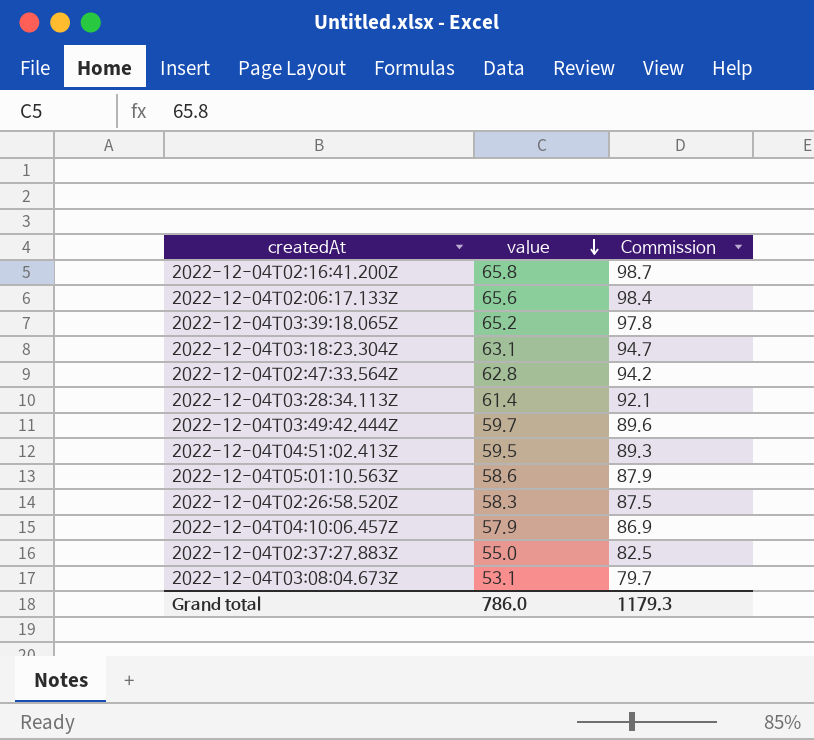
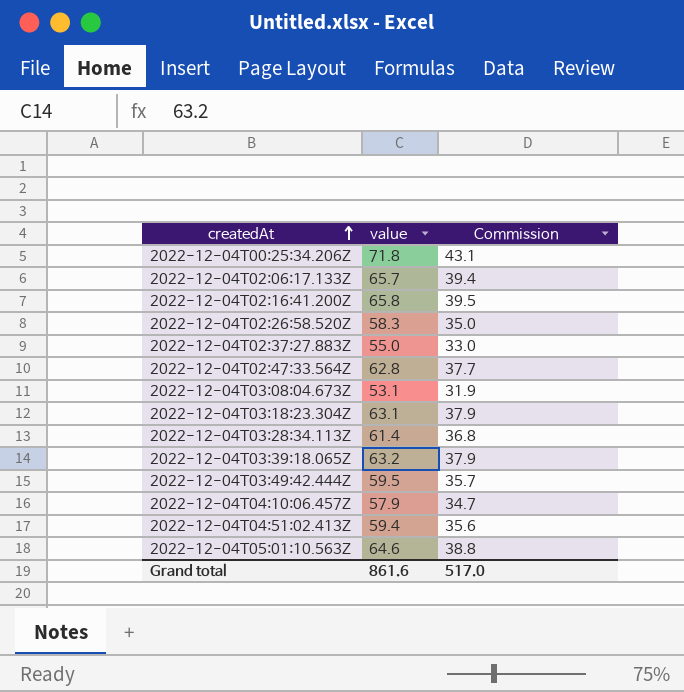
row order: value descending -> createdAt ascending
column Commission | formula: [value] * 1.5 -> [value] * 0.6
row 2022-12-04T00:25:34.206Z: none -> 71.8 | 43.1
2022-12-04T02:06:17.133Z | value: 65.6 -> 65.7
2022-12-04T03:39:18.065Z | value: 65.2 -> 63.2
2022-12-04T03:49:42.444Z | value: 59.7 -> 59.5
2022-12-04T04:51:02.413Z | value: 59.5 -> 59.4
2022-12-04T05:01:10.563Z | value: 58.6 -> 64.6
Grand total | value: 786.0 -> 861.6
Grand total | Commission: 1179.3 -> 517.0

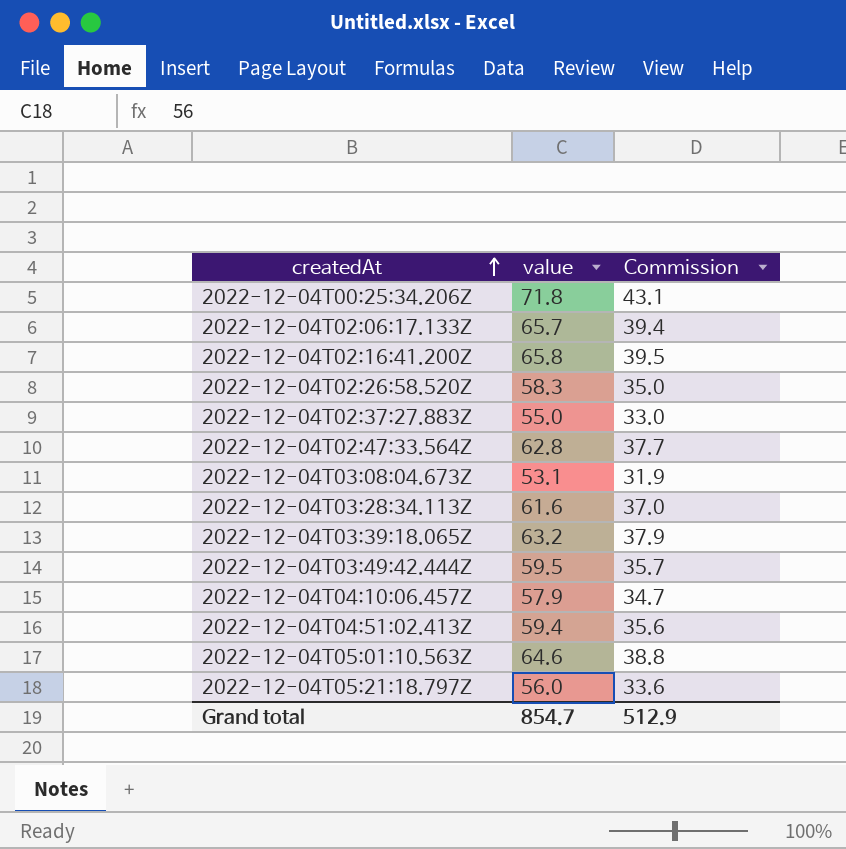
row 2022-12-04T03:18:23.304Z: 63.1 | 37.9 -> none
2022-12-04T03:28:34.113Z | value: 61.4 -> 61.6
2022-12-04T03:28:34.113Z | Commission: 36.8 -> 37.0
row 2022-12-04T05:21:18.797Z: none -> 56.0 | 33.6
Grand total | value: 861.6 -> 854.7
Grand total | Commission: 517.0 -> 512.9

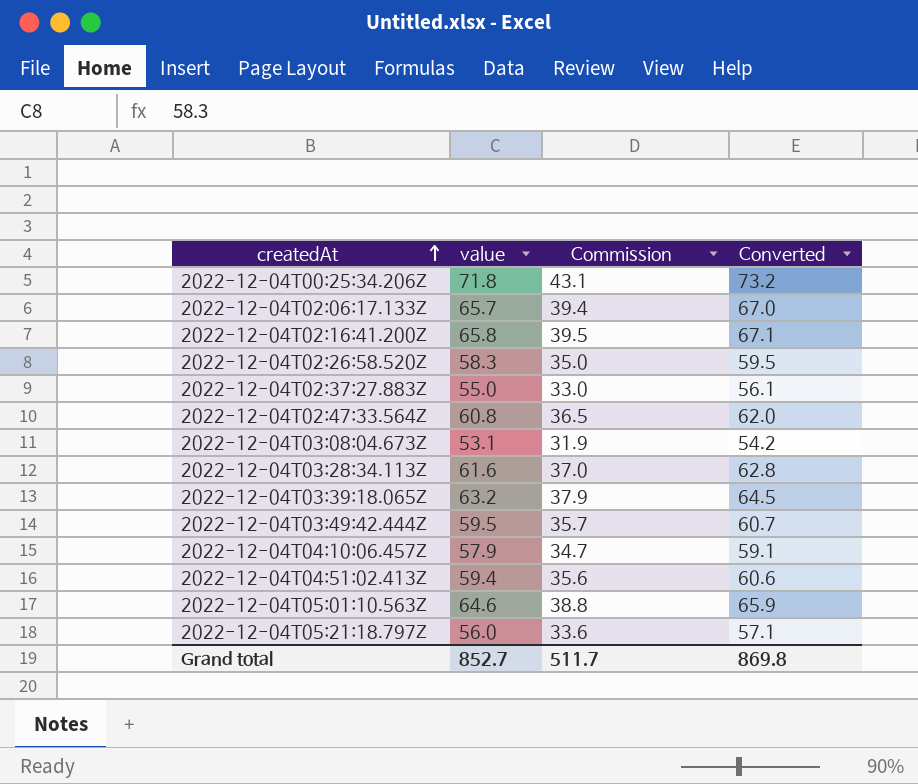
column Converted | formula: none -> [value] * 1.02
2022-12-04T02:47:33.564Z | value: 62.8 -> 60.8
2022-12-04T02:47:33.564Z | Commission: 37.7 -> 36.5
Grand total | value: 854.7 -> 852.7
Grand total | Commission: 512.9 -> 511.7

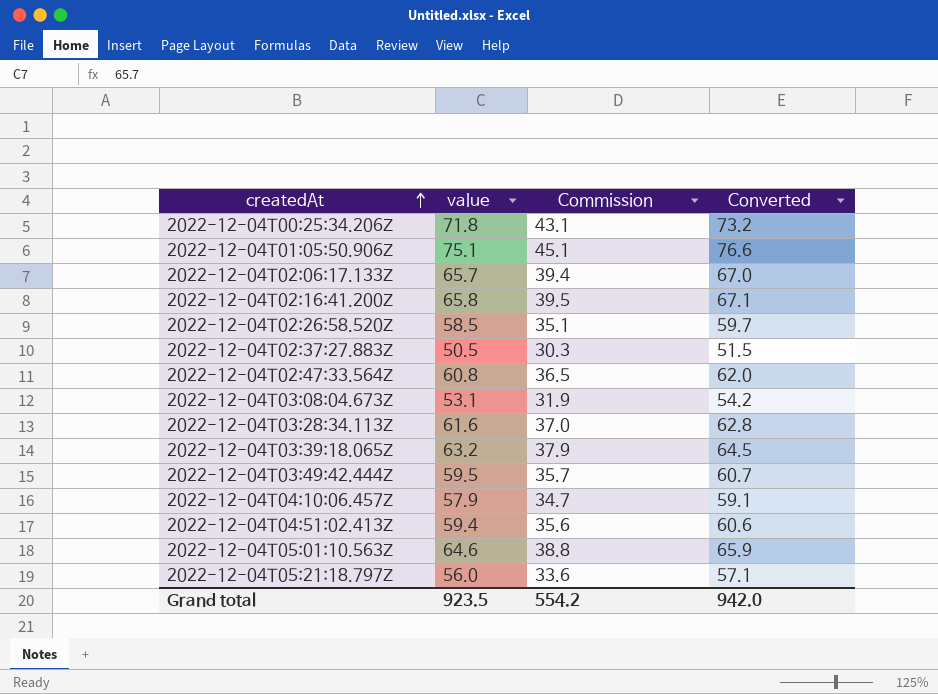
row 2022-12-04T01:05:50.906Z: none -> 75.1 | 45.1 | 76.6
2022-12-04T02:26:58.520Z | value: 58.3 -> 58.5
2022-12-04T02:26:58.520Z | Commission: 35.0 -> 35.1
2022-12-04T02:26:58.520Z | Converted: 59.5 -> 59.7
2022-12-04T02:37:27.883Z | value: 55.0 -> 50.5
2022-12-04T02:37:27.883Z | Commission: 33.0 -> 30.3
2022-12-04T02:37:27.883Z | Converted: 56.1 -> 51.5
Grand total | value: 852.7 -> 923.5
Grand total | Commission: 511.7 -> 554.2
Grand total | Converted: 869.8 -> 942.0

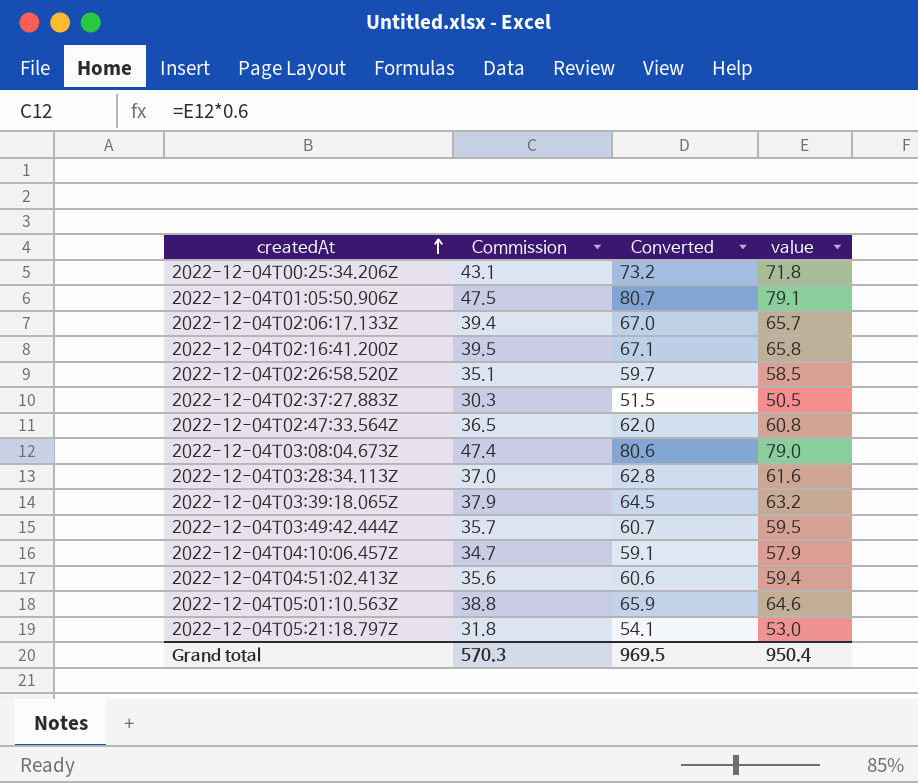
column value | position: 2 -> 4
2022-12-04T01:05:50.906Z | Commission: 45.1 -> 47.5
2022-12-04T01:05:50.906Z | Converted: 76.6 -> 80.7
2022-12-04T01:05:50.906Z | value: 75.1 -> 79.1
2022-12-04T03:08:04.673Z | Commission: 31.9 -> 47.4
2022-12-04T03:08:04.673Z | Converted: 54.2 -> 80.6
2022-12-04T03:08:04.673Z | value: 53.1 -> 79.0
2022-12-04T05:21:18.797Z | Commission: 33.6 -> 31.8
2022-12-04T05:21:18.797Z | Converted: 57.1 -> 54.1
2022-12-04T05:21:18.797Z | value: 56.0 -> 53.0
Grand total | Commission: 554.2 -> 570.3
Grand total | Converted: 942.0 -> 969.5
Grand total | value: 923.5 -> 950.4

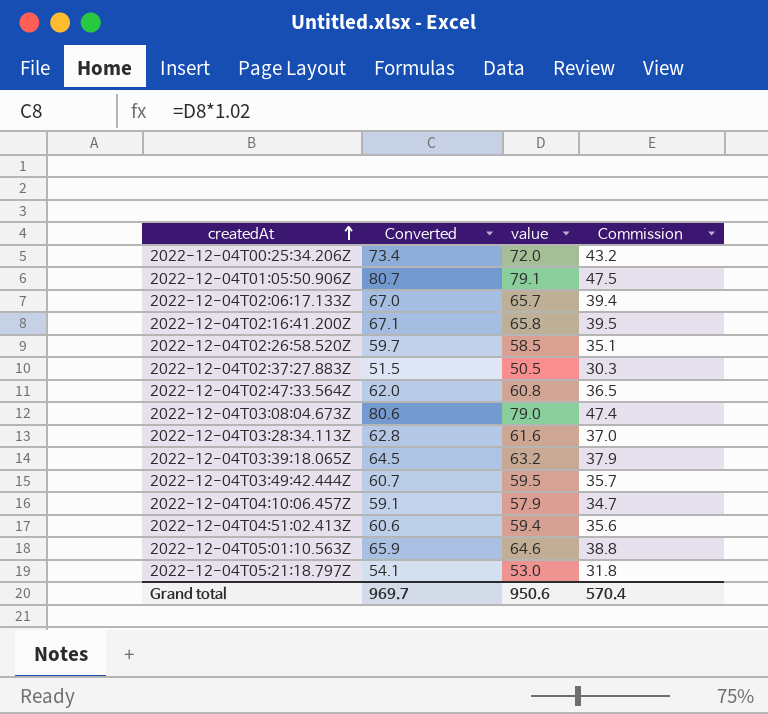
column Commission | position: 2 -> 4
2022-12-04T00:25:34.206Z | Converted: 73.2 -> 73.4
2022-12-04T00:25:34.206Z | value: 71.8 -> 72.0
2022-12-04T00:25:34.206Z | Commission: 43.1 -> 43.2
Grand total | Converted: 969.5 -> 969.7
Grand total | value: 950.4 -> 950.6
Grand total | Commission: 570.3 -> 570.4

